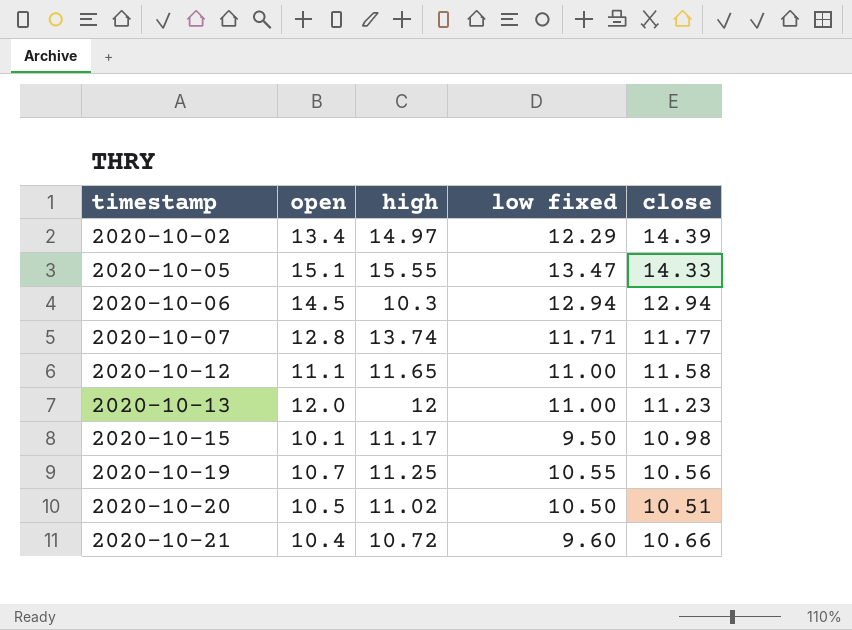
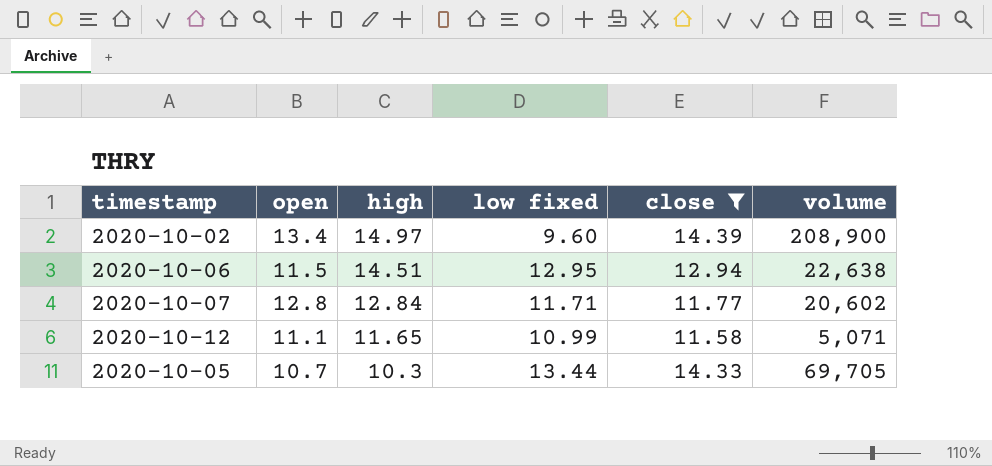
filter: none -> close >= 11.58
row order: timestamp ascending -> high descending
column volume | position: none -> 6
2020-10-02 | low fixed: 12.29 -> 9.60
2020-10-06 | open: 14.5 -> 11.5
2020-10-06 | high: 10.3 -> 14.51
2020-10-06 | low fixed: 12.94 -> 12.95
2020-10-07 | high: 13.74 -> 12.84
2020-10-12 | low fixed: 11.00 -> 10.99
2020-10-05 | open: 15.1 -> 10.7
2020-10-05 | high: 15.55 -> 10.3
2020-10-05 | low fixed: 13.47 -> 13.44

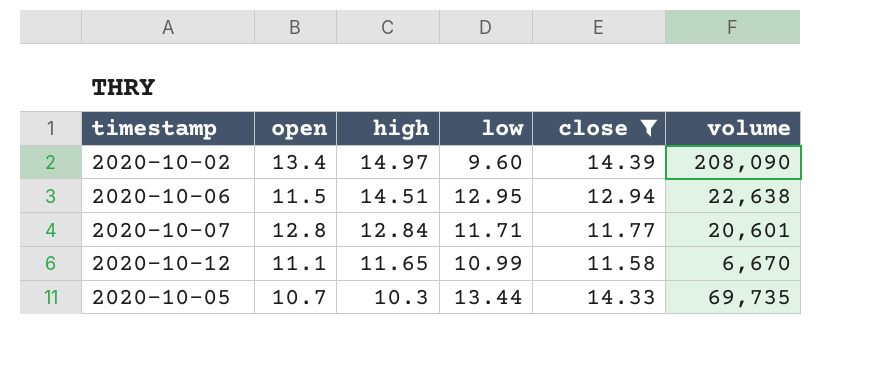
column name: low fixed -> low
2020-10-02 | volume: 208,900 -> 208,090
2020-10-07 | volume: 20,602 -> 20,601
2020-10-12 | volume: 5,071 -> 6,670
2020-10-05 | volume: 69,705 -> 69,735

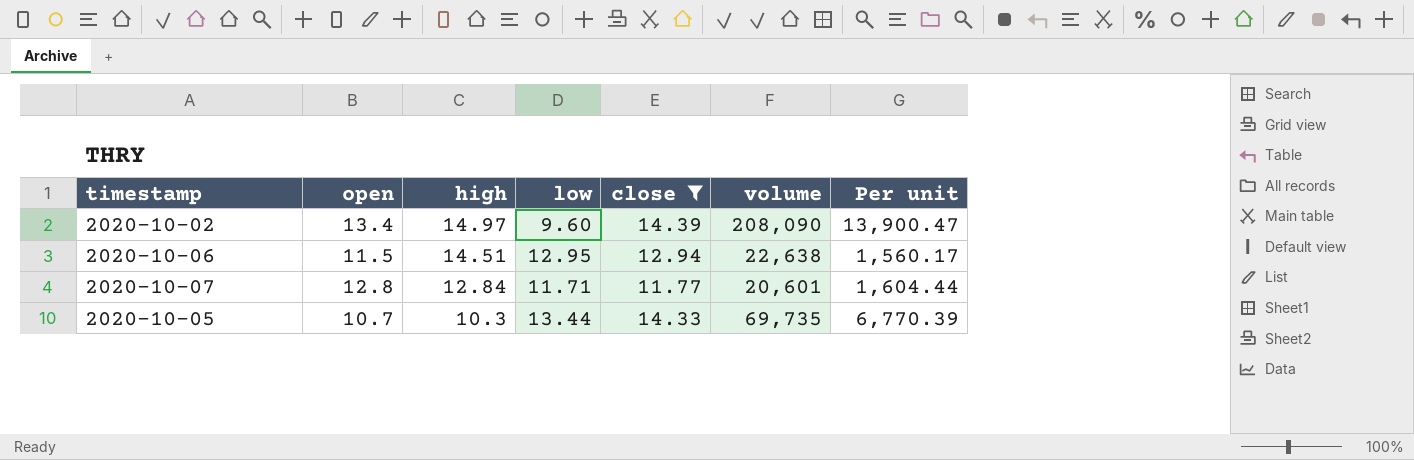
column Per unit | formula: none -> [volume] / [high]
row 2020-10-12: 11.1 | 11.65 | 10.99 | 11.58 | 6,670 -> none

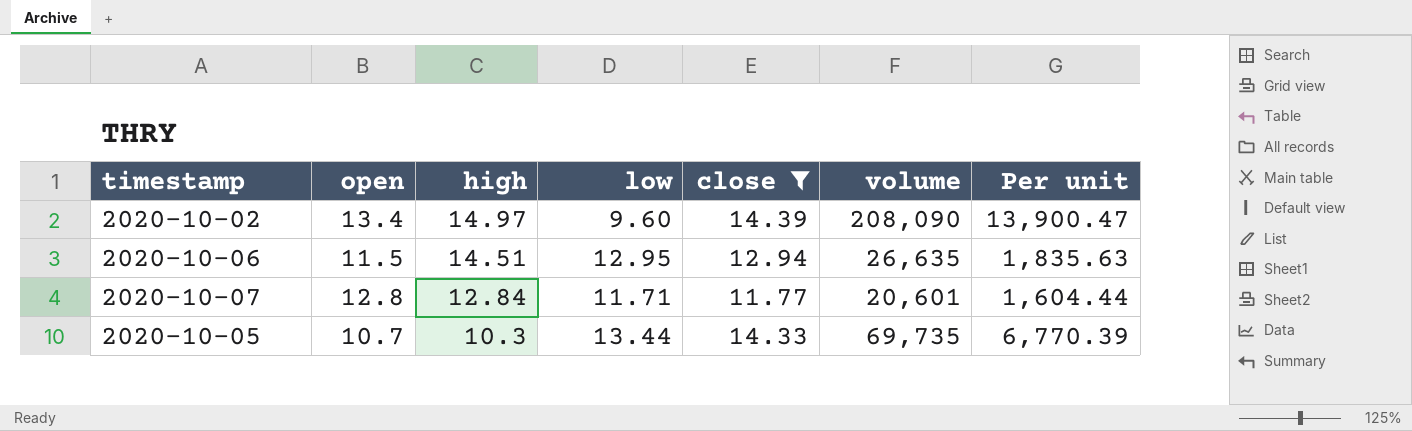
2020-10-06 | volume: 22,638 -> 26,635
2020-10-06 | Per unit: 1,560.17 -> 1,835.63

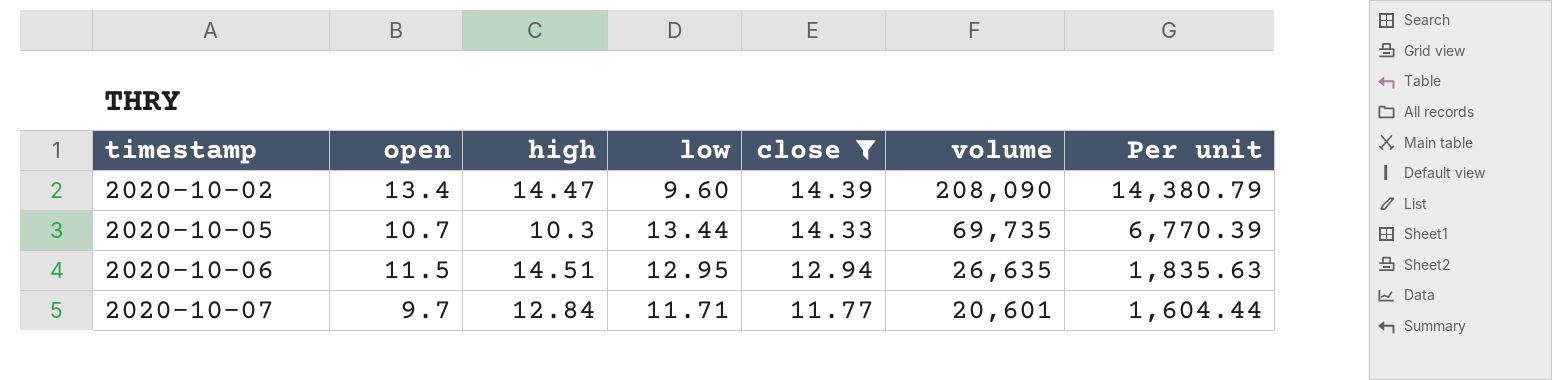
row order: high descending -> timestamp ascending
2020-10-02 | high: 14.97 -> 14.47
2020-10-02 | Per unit: 13,900.47 -> 14,380.79
2020-10-07 | open: 12.8 -> 9.7

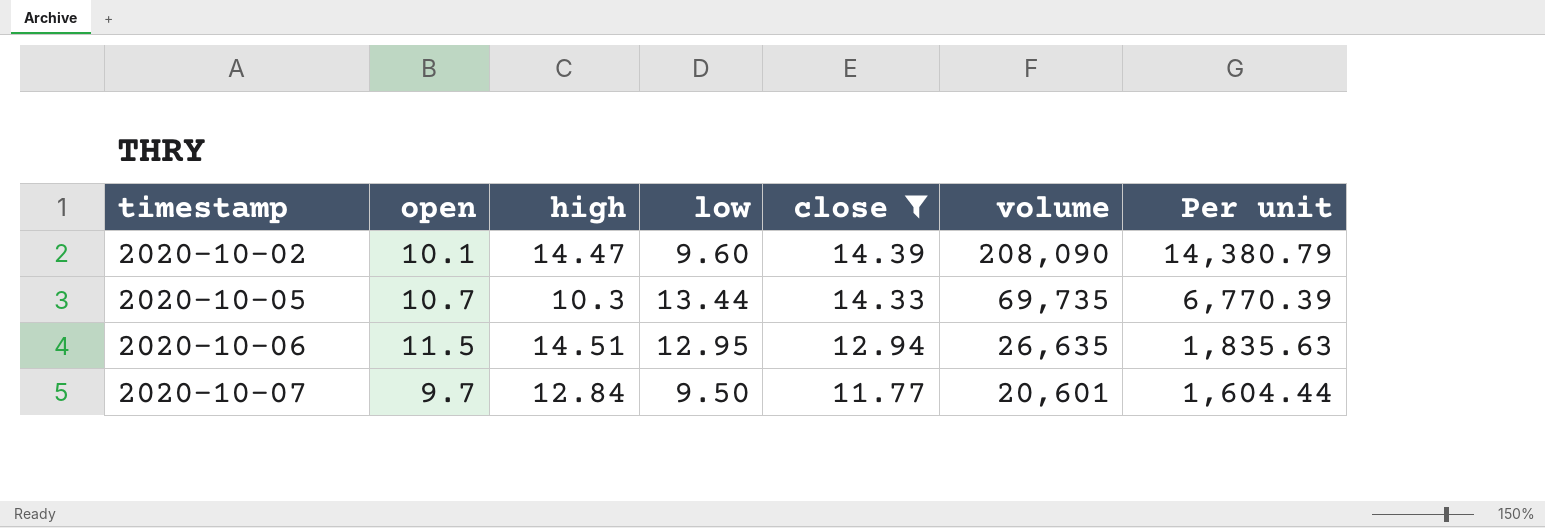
2020-10-02 | open: 13.4 -> 10.1
2020-10-07 | low: 11.71 -> 9.50

